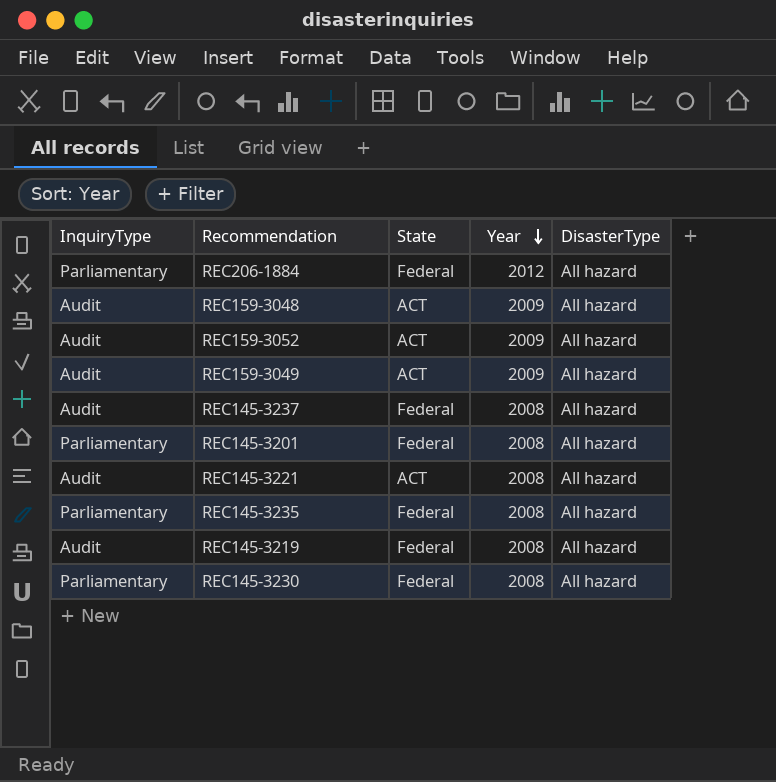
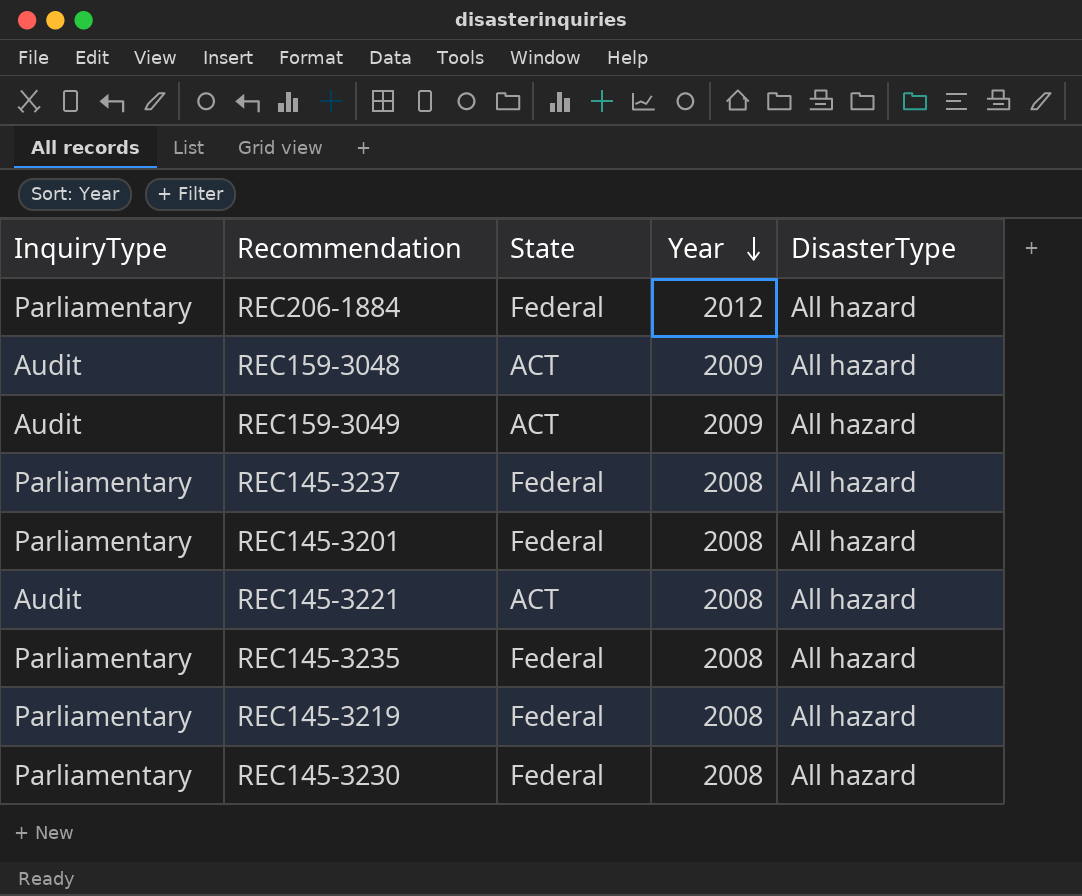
row REC159-3052: Audit | ACT | 2009 | All hazard -> none
REC145-3237 | InquiryType: Audit -> Parliamentary
REC145-3219 | InquiryType: Audit -> Parliamentary

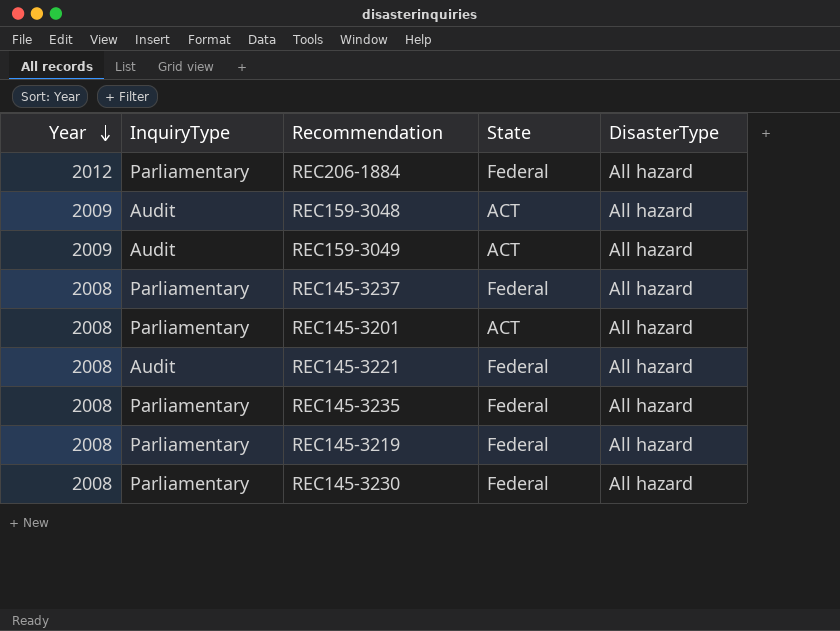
column Year | position: 4 -> 1
REC145-3201 | State: Federal -> ACT
REC145-3221 | State: ACT -> Federal

